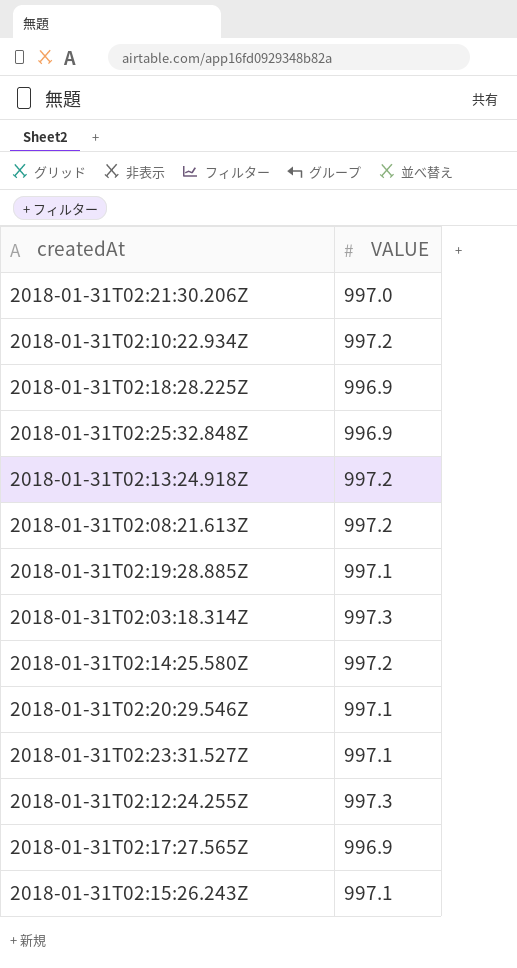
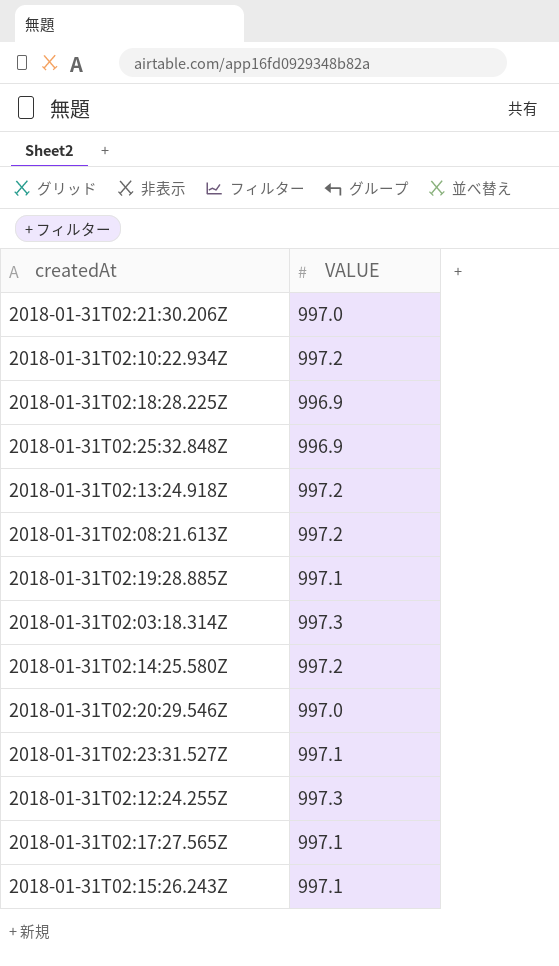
2018-01-31T02:20:29.546Z | VALUE: 997.1 -> 997.0
2018-01-31T02:17:27.565Z | VALUE: 996.9 -> 997.1

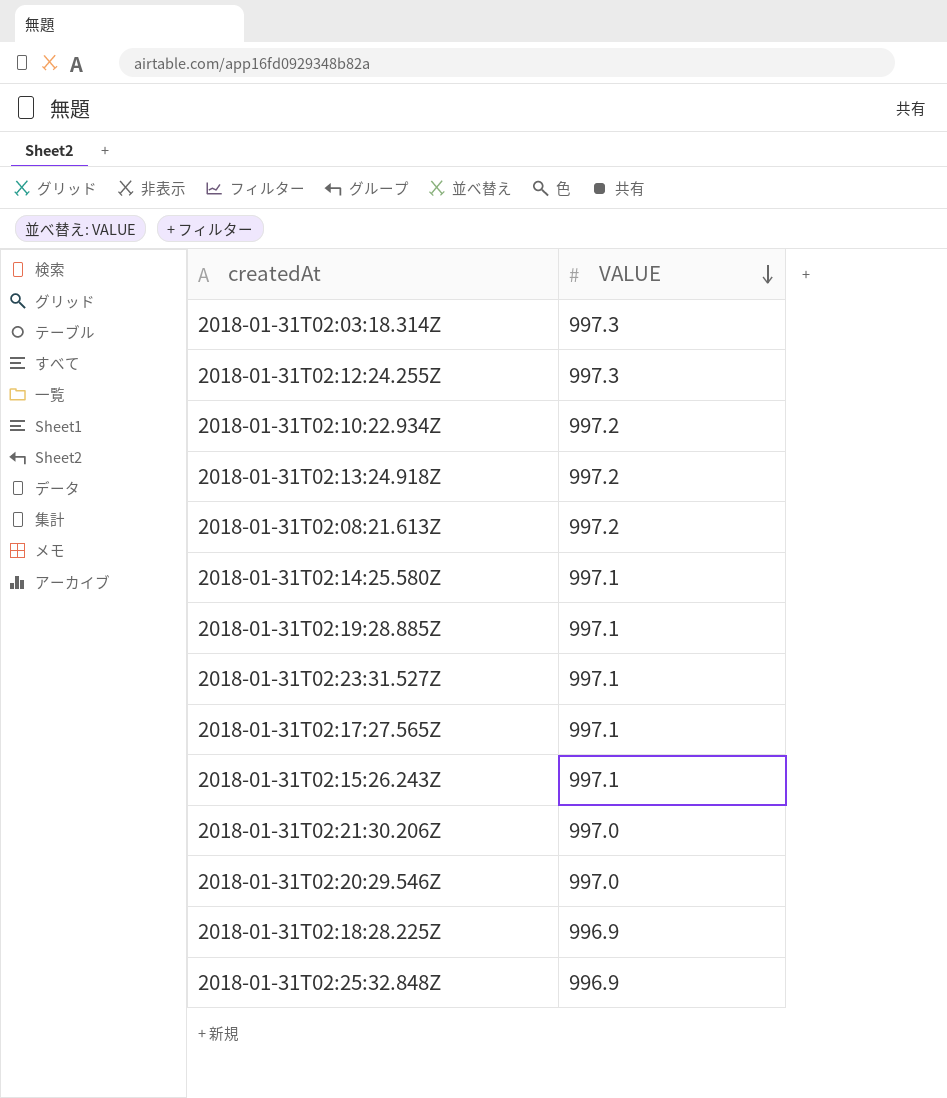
row order: none -> VALUE descending
2018-01-31T02:14:25.580Z | VALUE: 997.2 -> 997.1

